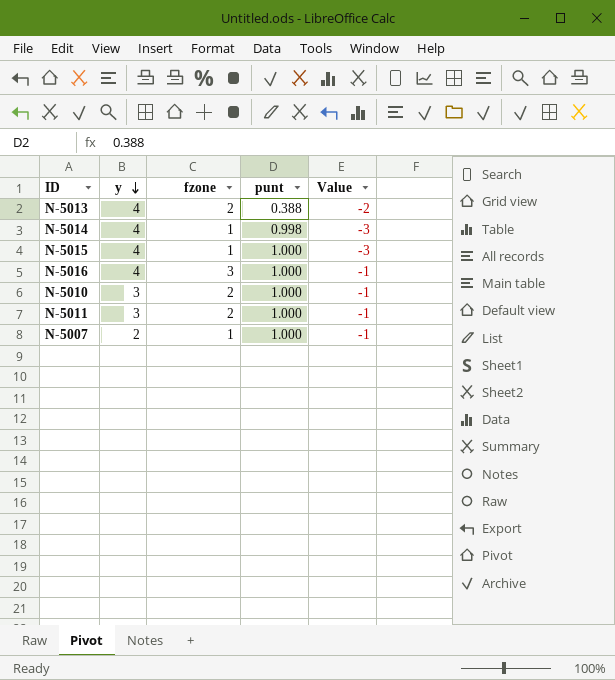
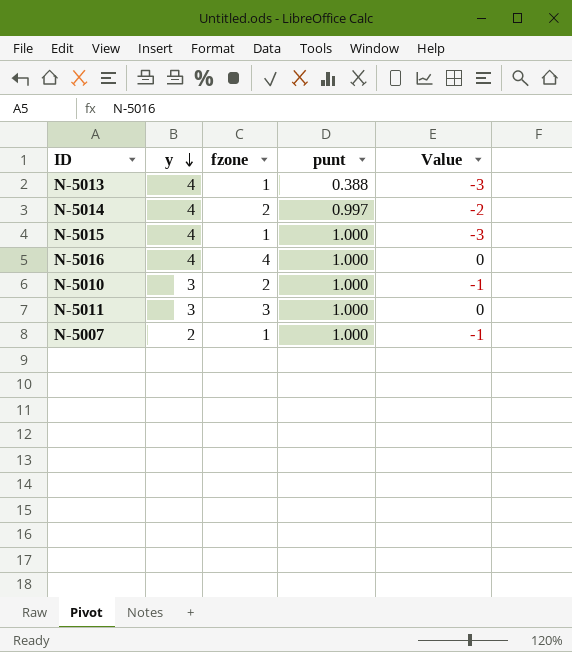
N-5013 | fzone: 2 -> 1
N-5013 | Value: -2 -> -3
N-5014 | fzone: 1 -> 2
N-5014 | punt: 0.998 -> 0.997
N-5014 | Value: -3 -> -2
N-5016 | fzone: 3 -> 4
N-5016 | Value: -1 -> 0
N-5011 | fzone: 2 -> 3
N-5011 | Value: -1 -> 0

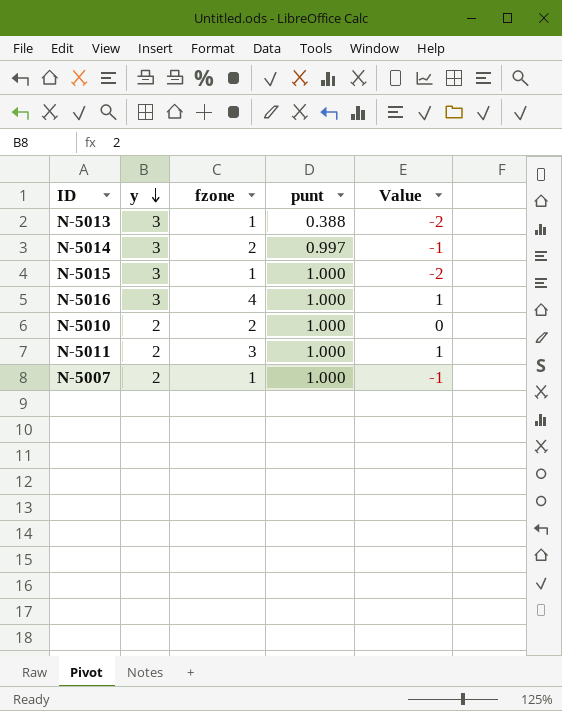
N-5013 | y: 4 -> 3
N-5013 | Value: -3 -> -2
N-5014 | y: 4 -> 3
N-5014 | Value: -2 -> -1
N-5015 | y: 4 -> 3
N-5015 | Value: -3 -> -2
N-5016 | y: 4 -> 3
N-5016 | Value: 0 -> 1
N-5010 | y: 3 -> 2
N-5010 | Value: -1 -> 0
N-5011 | y: 3 -> 2
N-5011 | Value: 0 -> 1

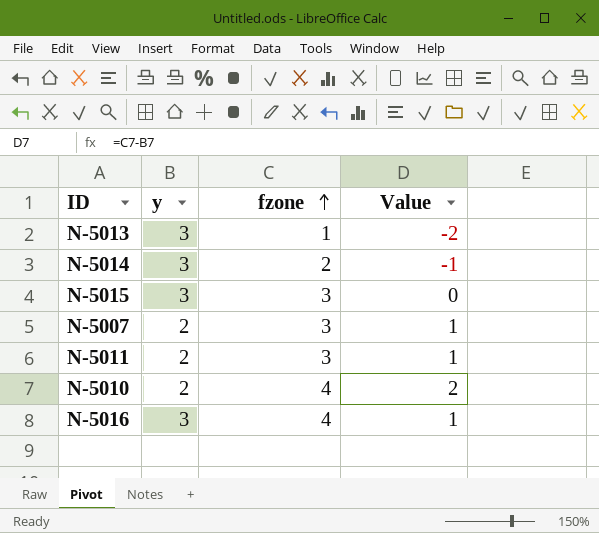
row order: y descending -> fzone ascending
column punt | position: 4 -> none
N-5015 | fzone: 1 -> 3
N-5015 | Value: -2 -> 0
N-5007 | fzone: 1 -> 3
N-5007 | Value: -1 -> 1
N-5010 | fzone: 2 -> 4
N-5010 | Value: 0 -> 2

